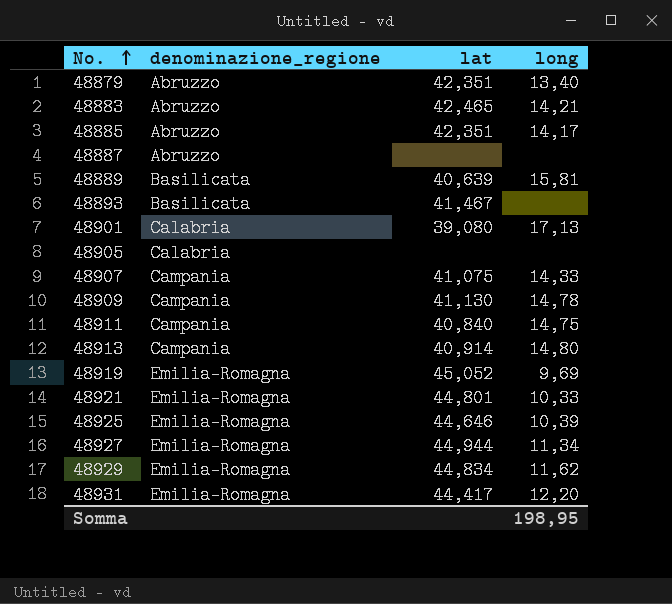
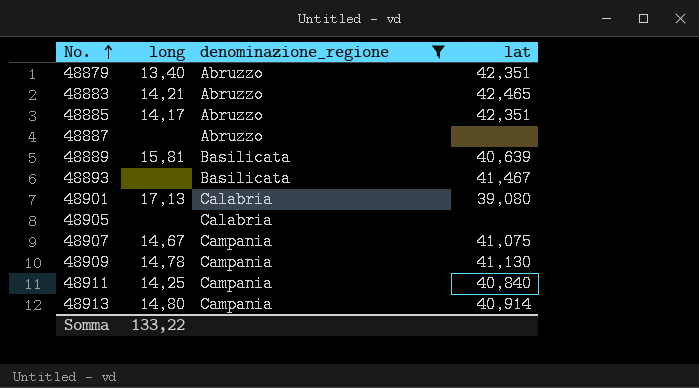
filter: none -> denominazione_regione != Emilia-Romagna
column long | position: 4 -> 2
48907 | long: 14,33 -> 14,67
48911 | long: 14,75 -> 14,25
Somma | long: 198,95 -> 133,22

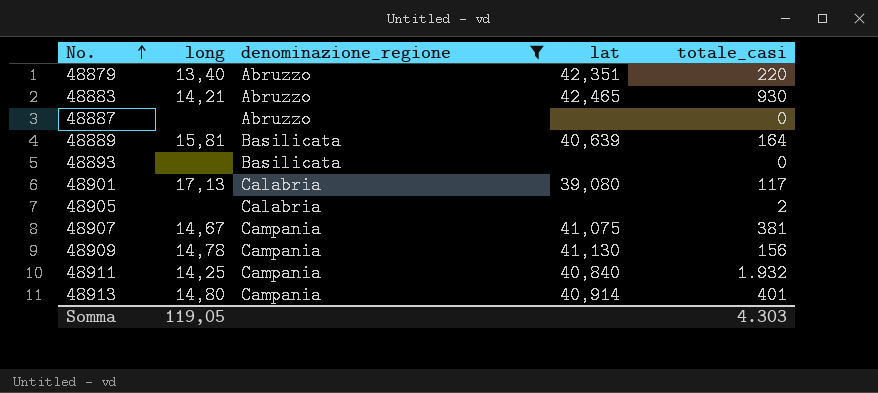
column totale_casi | position: none -> 5
row 48885: 14,17 | Abruzzo | 42,351 -> none
48893 | lat: 41,467 -> none
Somma | long: 133,22 -> 119,05

